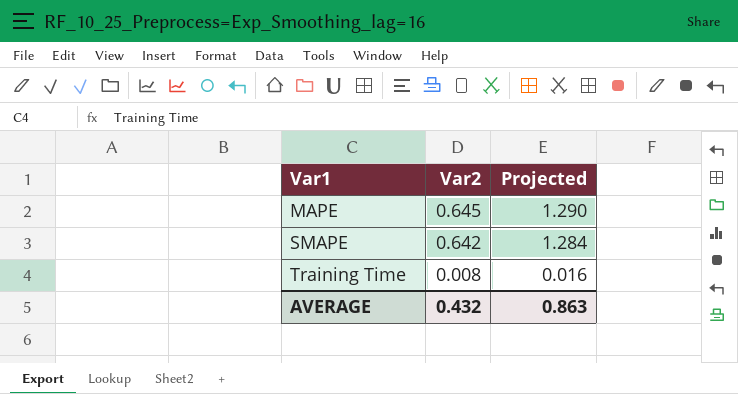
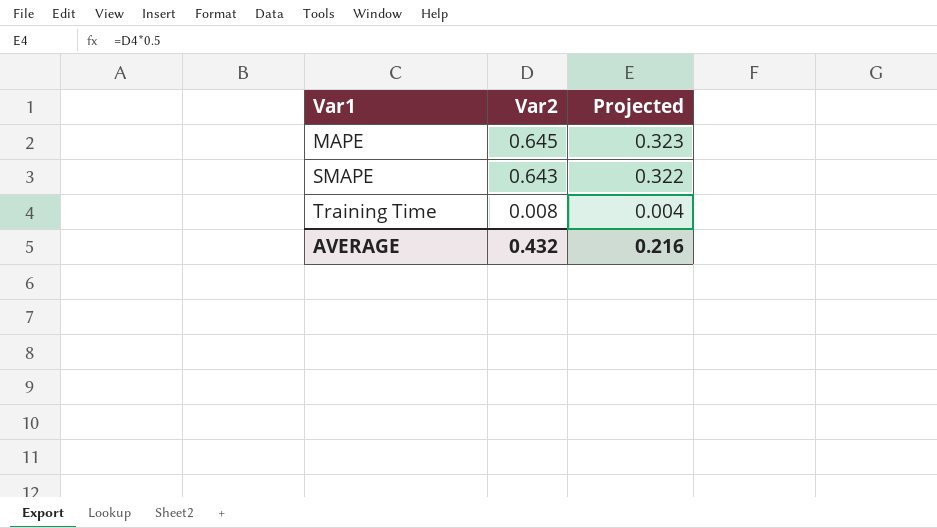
column Projected | formula: [Var2] * 2 -> [Var2] * 0.5
SMAPE | Var2: 0.642 -> 0.643
AVERAGE | Projected: 0.863 -> 0.216

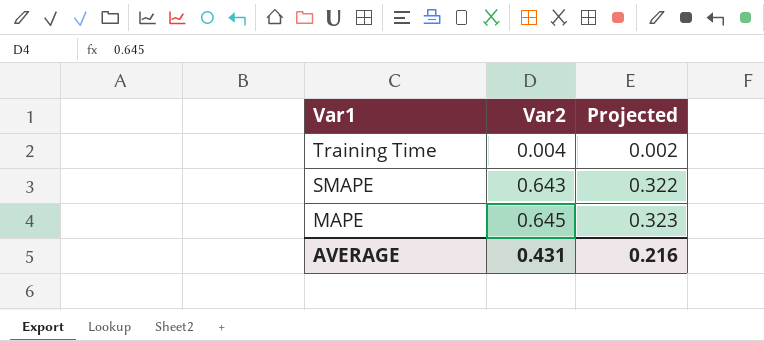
row order: Var1 ascending -> Var1 descending
Training Time | Var2: 0.008 -> 0.004
Training Time | Projected: 0.004 -> 0.002
AVERAGE | Var2: 0.432 -> 0.431

